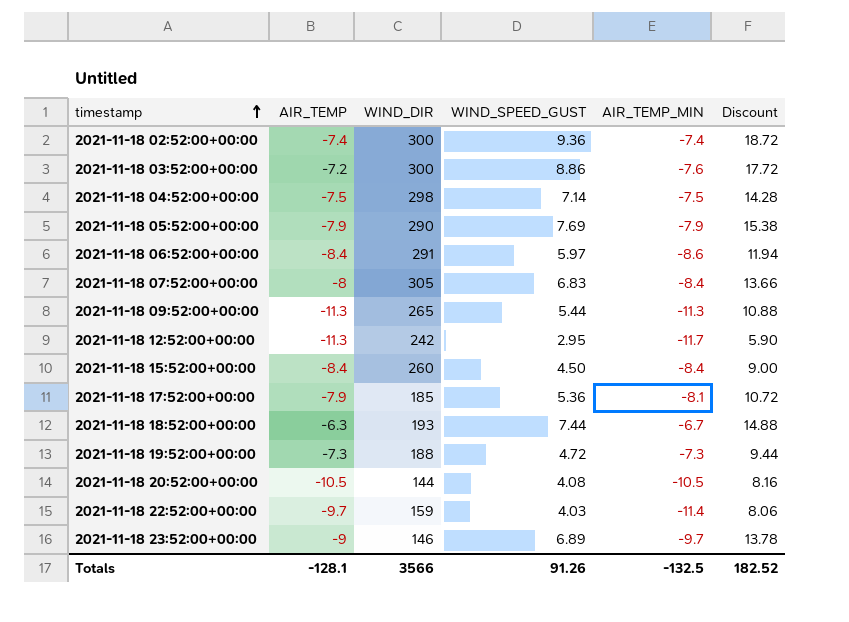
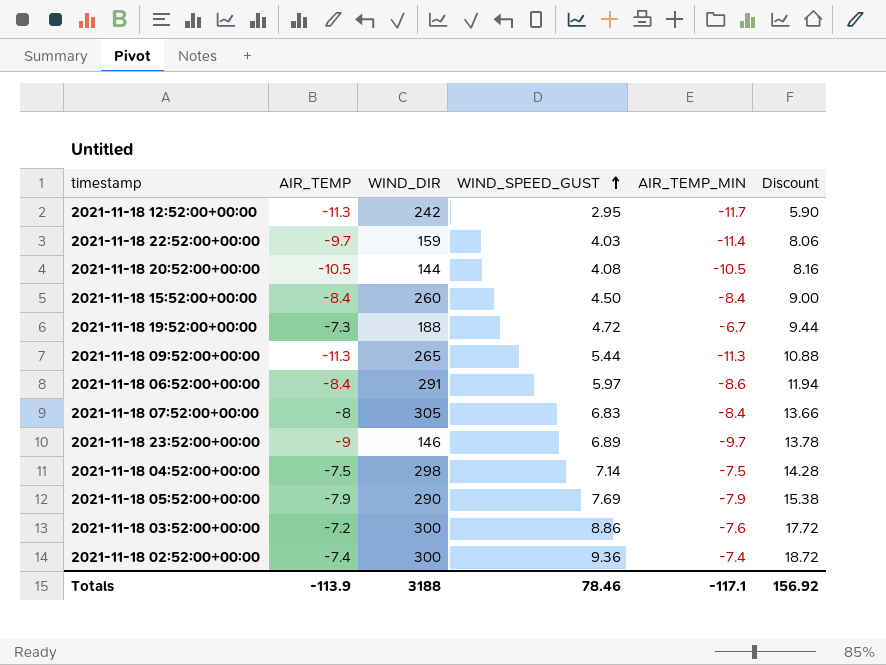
row order: timestamp ascending -> WIND_SPEED_GUST ascending
row 2021-11-18 17:52:00+00:00: -7.9 | 185 | 5.36 | -8.1 | 10.72 -> none
row 2021-11-18 18:52:00+00:00: -6.3 | 193 | 7.44 | -6.7 | 14.88 -> none
2021-11-18 19:52:00+00:00 | AIR_TEMP_MIN: -7.3 -> -6.7
Totals | AIR_TEMP: -128.1 -> -113.9
Totals | WIND_DIR: 3566 -> 3188
Totals | WIND_SPEED_GUST: 91.26 -> 78.46
Totals | AIR_TEMP_MIN: -132.5 -> -117.1
Totals | Discount: 182.52 -> 156.92

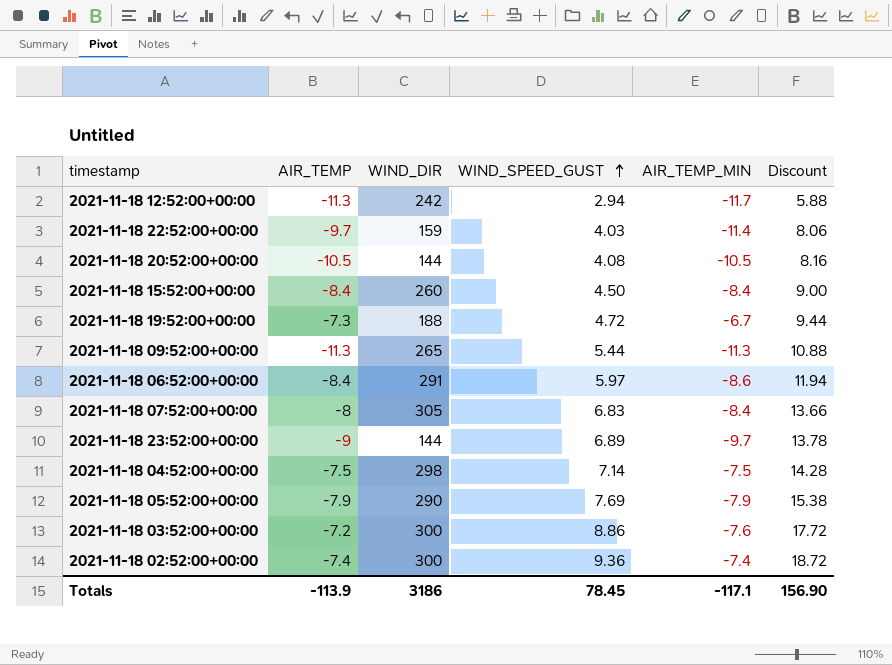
2021-11-18 12:52:00+00:00 | WIND_SPEED_GUST: 2.95 -> 2.94
2021-11-18 12:52:00+00:00 | Discount: 5.90 -> 5.88
2021-11-18 23:52:00+00:00 | WIND_DIR: 146 -> 144
Totals | WIND_DIR: 3188 -> 3186
Totals | WIND_SPEED_GUST: 78.46 -> 78.45
Totals | Discount: 156.92 -> 156.90

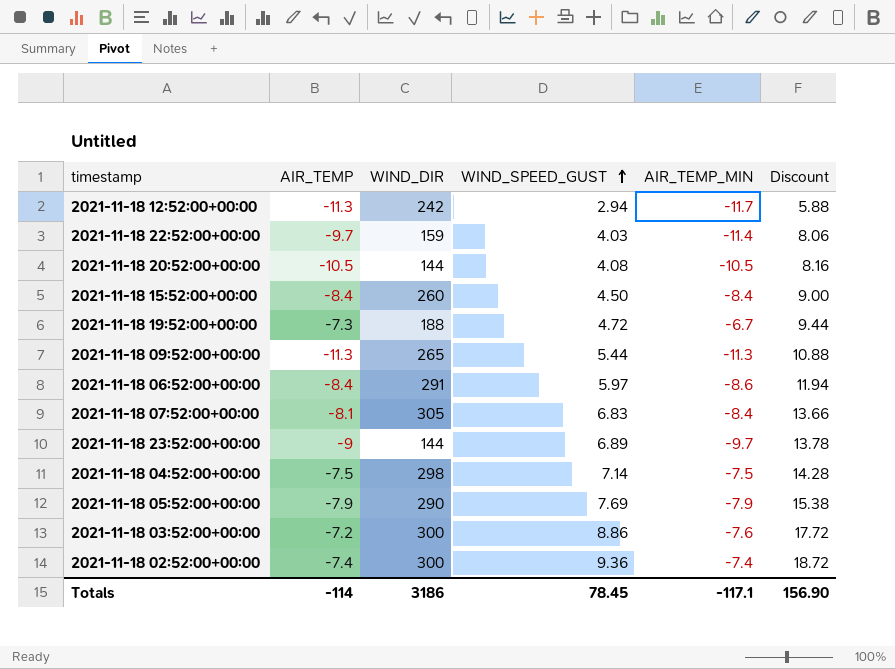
2021-11-18 07:52:00+00:00 | AIR_TEMP: -8 -> -8.1
Totals | AIR_TEMP: -113.9 -> -114

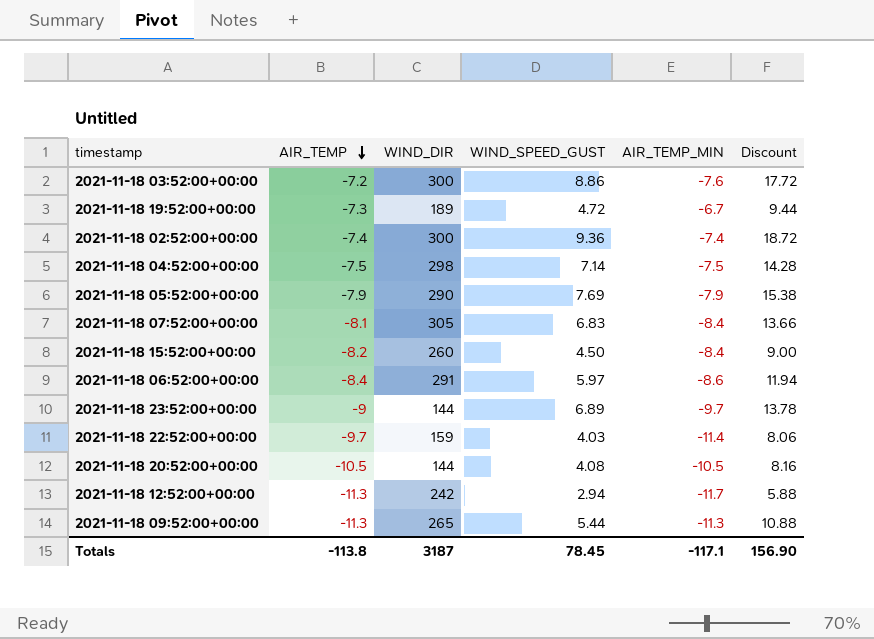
row order: WIND_SPEED_GUST ascending -> AIR_TEMP descending
2021-11-18 19:52:00+00:00 | WIND_DIR: 188 -> 189
2021-11-18 15:52:00+00:00 | AIR_TEMP: -8.4 -> -8.2
Totals | AIR_TEMP: -114 -> -113.8
Totals | WIND_DIR: 3186 -> 3187

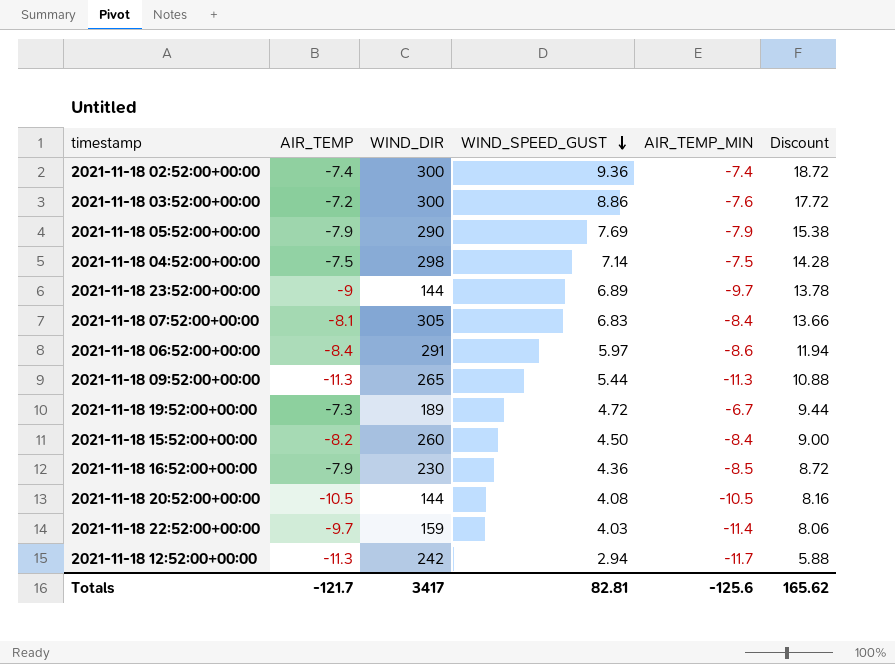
row order: AIR_TEMP descending -> WIND_SPEED_GUST descending
row 2021-11-18 16:52:00+00:00: none -> -7.9 | 230 | 4.36 | -8.5 | 8.72
Totals | AIR_TEMP: -113.8 -> -121.7
Totals | WIND_DIR: 3187 -> 3417
Totals | WIND_SPEED_GUST: 78.45 -> 82.81
Totals | AIR_TEMP_MIN: -117.1 -> -125.6
Totals | Discount: 156.90 -> 165.62

